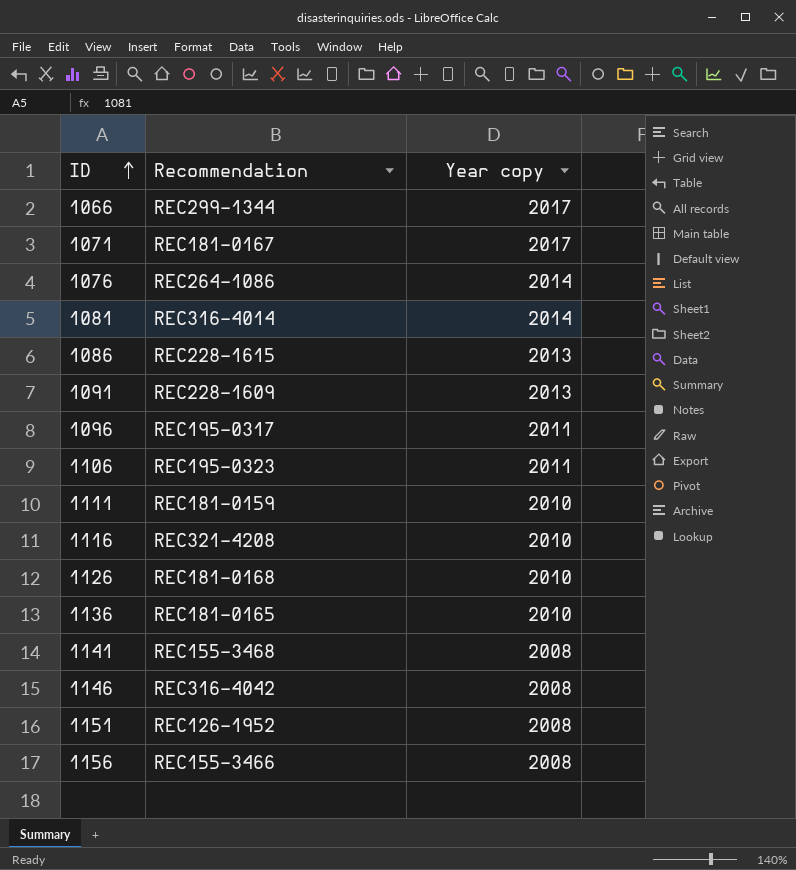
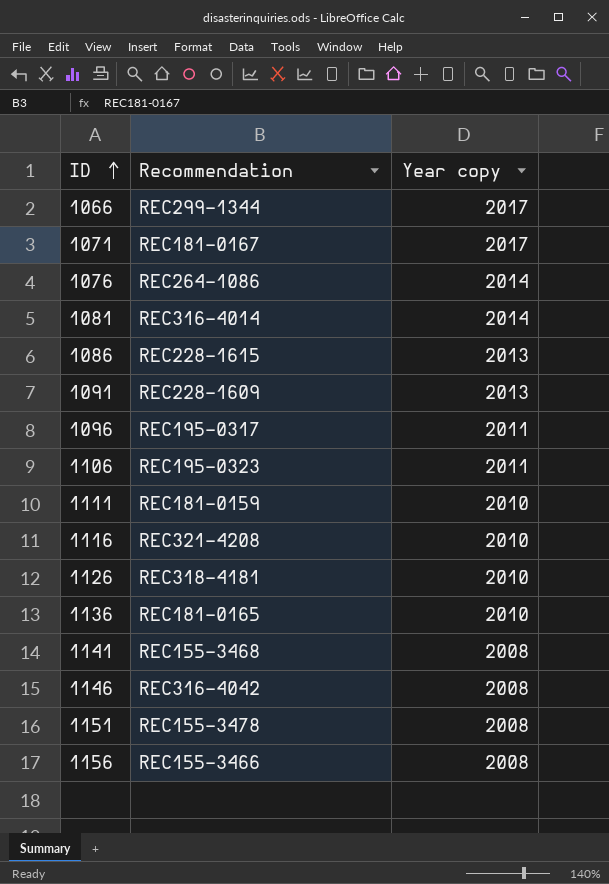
1126 | Recommendation: REC181-0168 -> REC318-4181
1151 | Recommendation: REC126-1952 -> REC155-3478

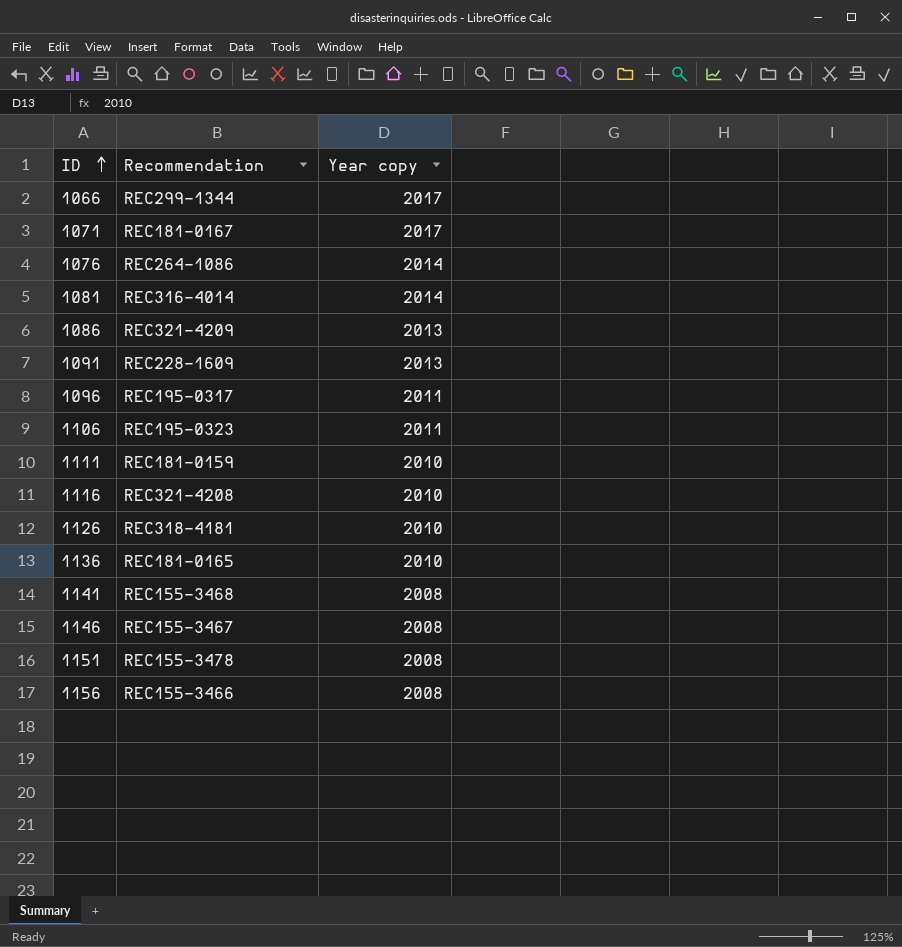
1086 | Recommendation: REC228-1615 -> REC321-4209
1146 | Recommendation: REC316-4042 -> REC155-3467

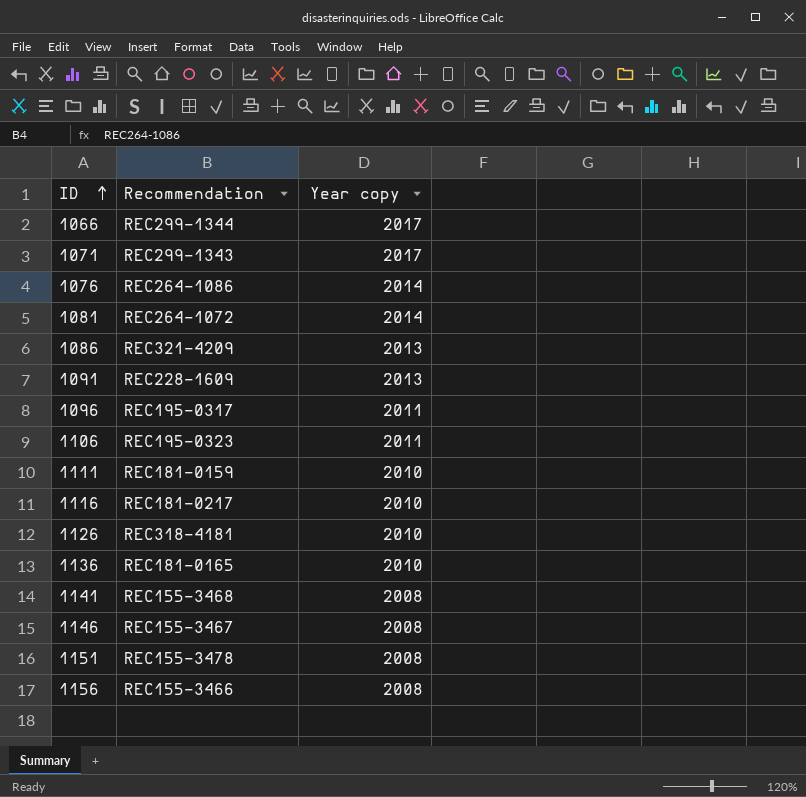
1071 | Recommendation: REC181-0167 -> REC299-1343
1081 | Recommendation: REC316-4014 -> REC264-1072
1116 | Recommendation: REC321-4208 -> REC181-0217

